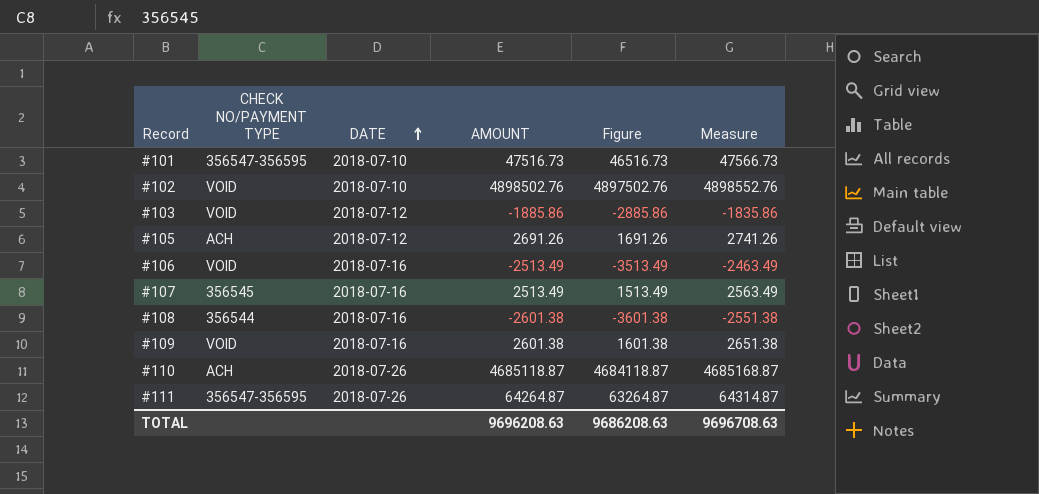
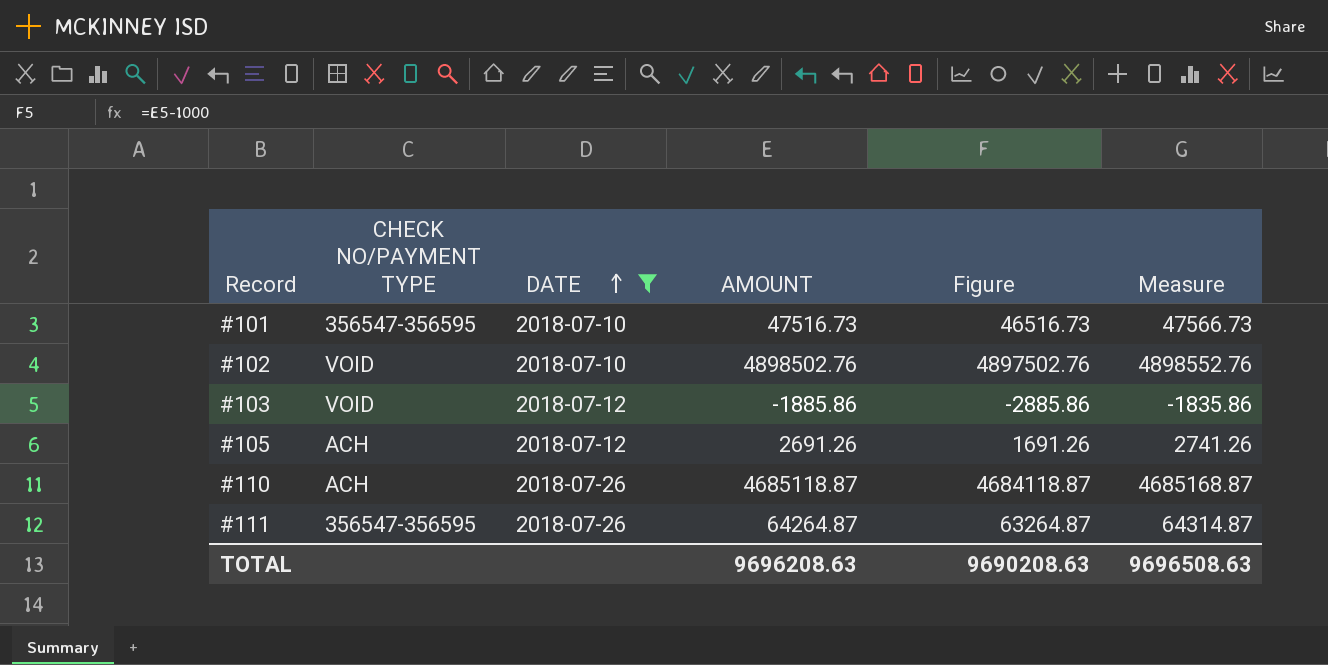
filter: none -> DATE != 2018-07-16
TOTAL | Figure: 9686208.63 -> 9690208.63
TOTAL | Measure: 9696708.63 -> 9696508.63

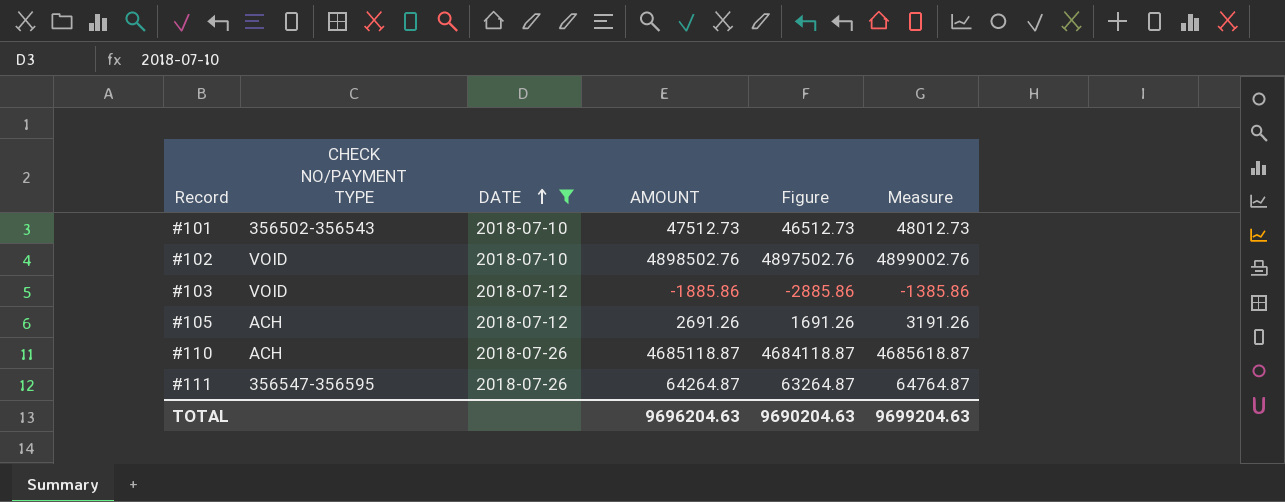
column Measure | formula: [AMOUNT] + 50 -> [AMOUNT] + 500
#101 | CHECK NO/PAYMENT TYPE: 356547-356595 -> 356502-356543
#101 | AMOUNT: 47516.73 -> 47512.73
#101 | Figure: 46516.73 -> 46512.73
TOTAL | AMOUNT: 9696208.63 -> 9696204.63
TOTAL | Figure: 9690208.63 -> 9690204.63
TOTAL | Measure: 9696508.63 -> 9699204.63

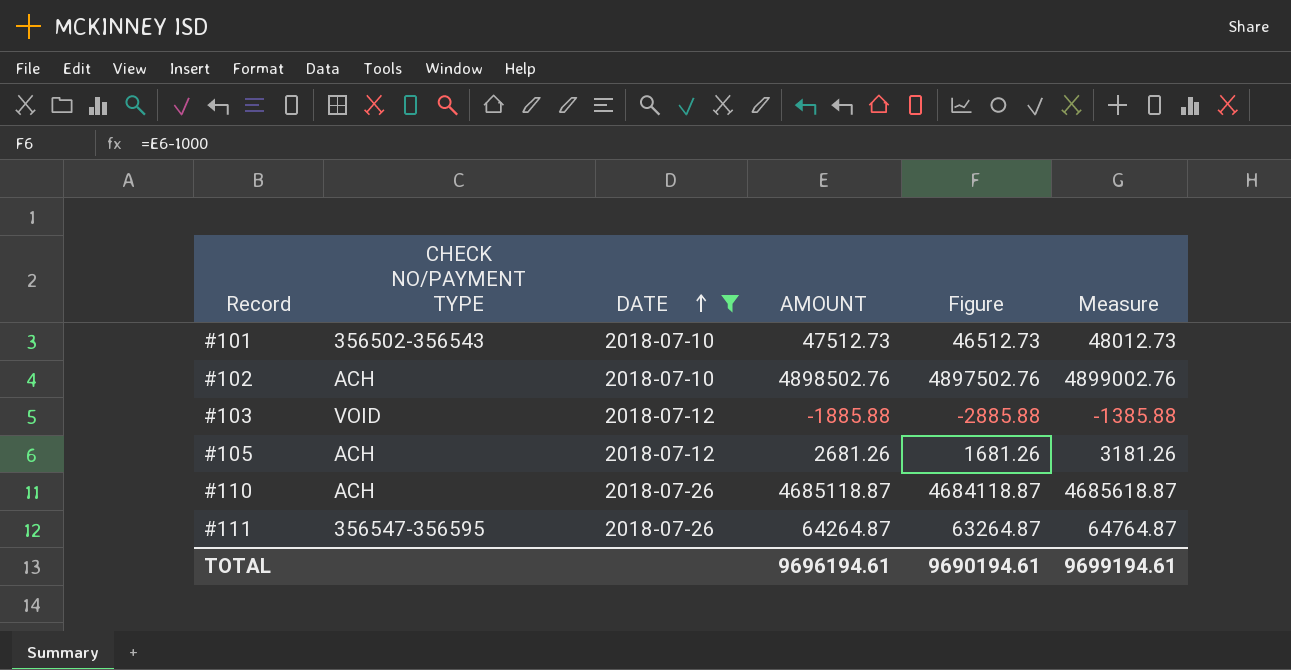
#102 | CHECK NO/PAYMENT TYPE: VOID -> ACH
#103 | AMOUNT: -1885.86 -> -1885.88
#103 | Figure: -2885.86 -> -2885.88
#103 | Measure: -1385.86 -> -1385.88
#105 | AMOUNT: 2691.26 -> 2681.26
#105 | Figure: 1691.26 -> 1681.26
#105 | Measure: 3191.26 -> 3181.26
TOTAL | AMOUNT: 9696204.63 -> 9696194.61
TOTAL | Figure: 9690204.63 -> 9690194.61
TOTAL | Measure: 9699204.63 -> 9699194.61

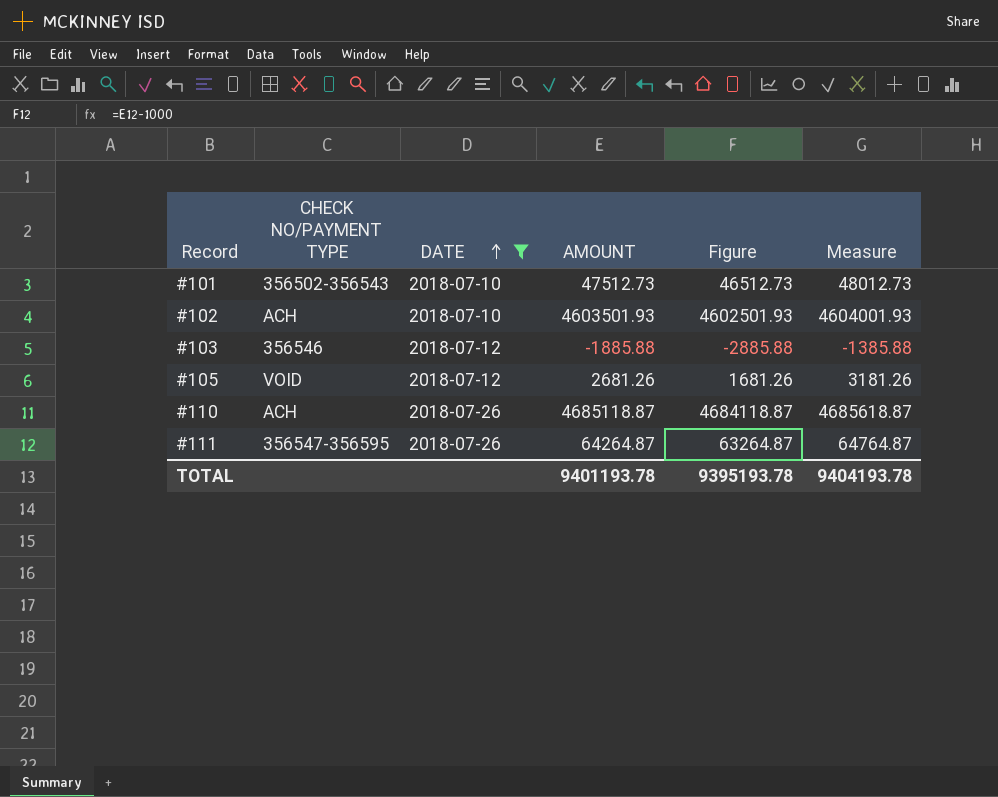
#102 | AMOUNT: 4898502.76 -> 4603501.93
#102 | Figure: 4897502.76 -> 4602501.93
#102 | Measure: 4899002.76 -> 4604001.93
#103 | CHECK NO/PAYMENT TYPE: VOID -> 356546
#105 | CHECK NO/PAYMENT TYPE: ACH -> VOID
TOTAL | AMOUNT: 9696194.61 -> 9401193.78
TOTAL | Figure: 9690194.61 -> 9395193.78
TOTAL | Measure: 9699194.61 -> 9404193.78

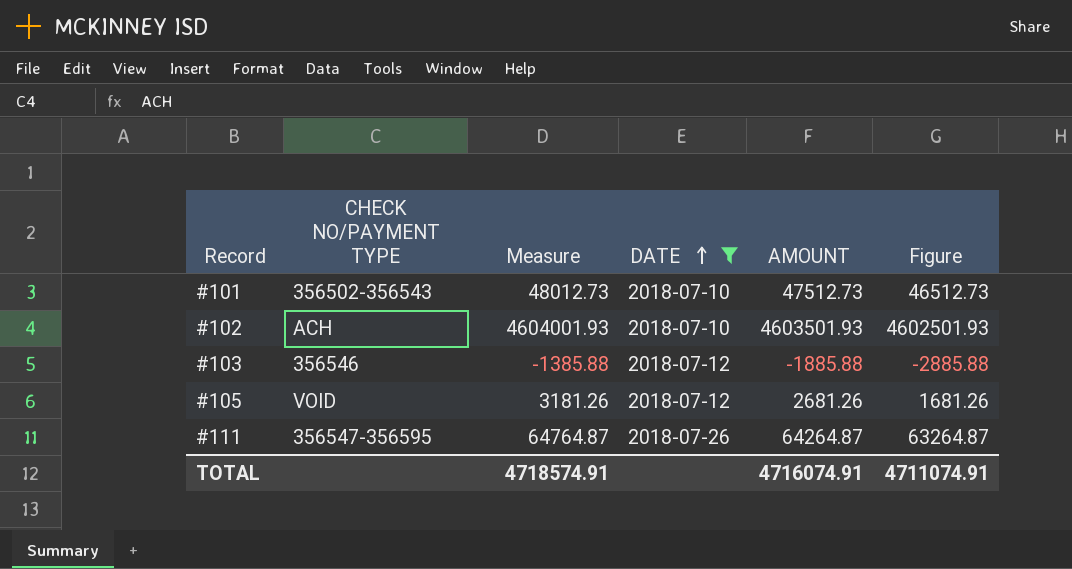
column Measure | position: 6 -> 3
row #110: ACH | 2018-07-26 | 4685118.87 | 4684118.87 | 4685618.87 -> none
TOTAL | Measure: 9404193.78 -> 4718574.91
TOTAL | AMOUNT: 9401193.78 -> 4716074.91
TOTAL | Figure: 9395193.78 -> 4711074.91

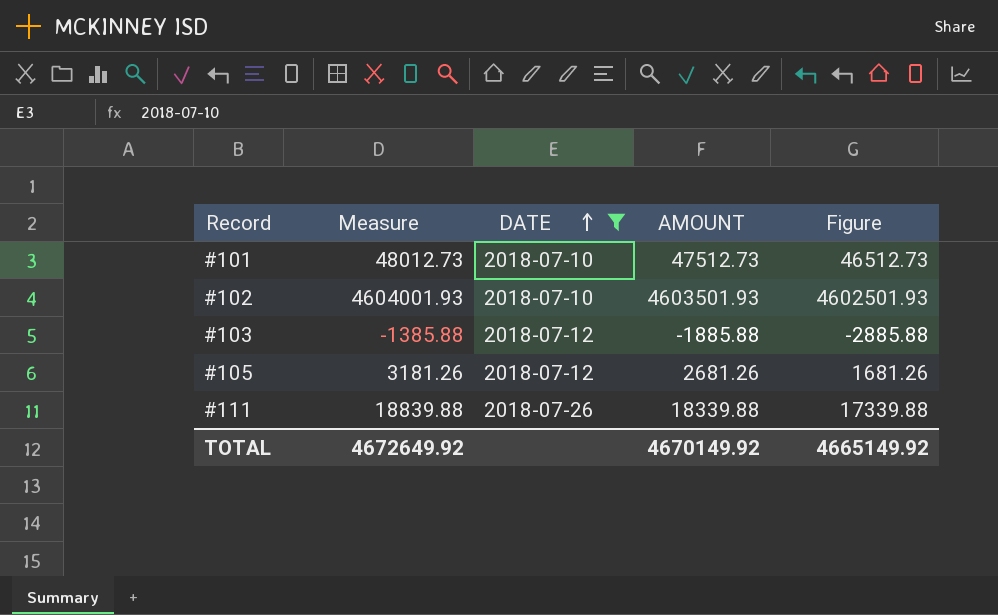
column CHECK NO/PAYMENT TYPE | position: 2 -> none
#111 | Measure: 64764.87 -> 18839.88
#111 | AMOUNT: 64264.87 -> 18339.88
#111 | Figure: 63264.87 -> 17339.88
TOTAL | Measure: 4718574.91 -> 4672649.92
TOTAL | AMOUNT: 4716074.91 -> 4670149.92
TOTAL | Figure: 4711074.91 -> 4665149.92

